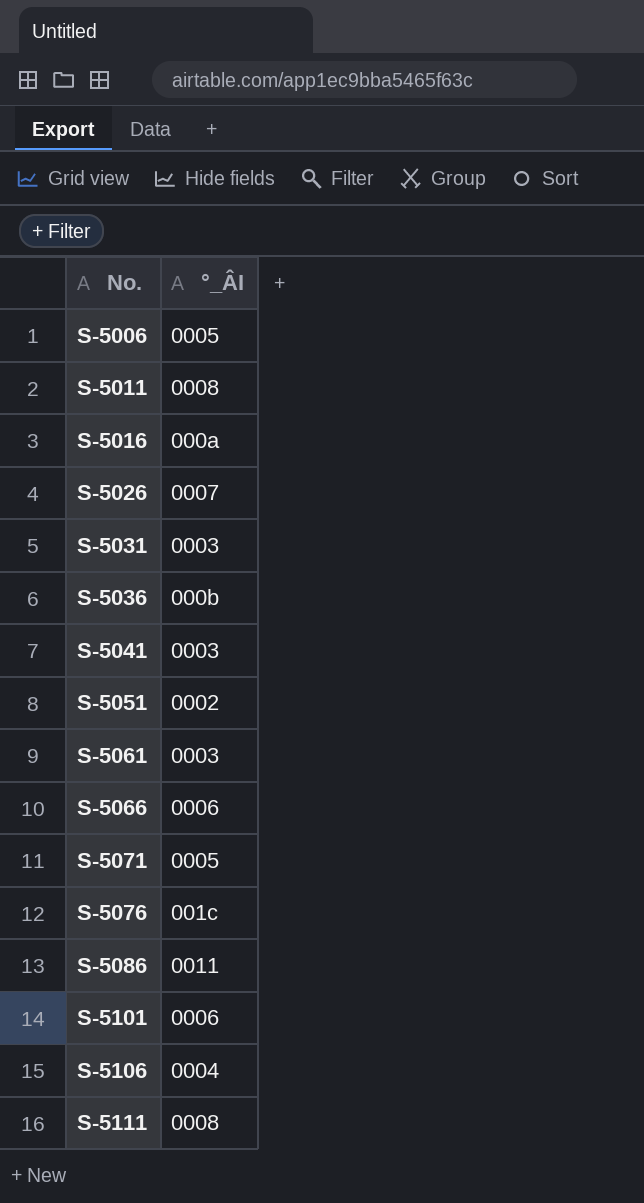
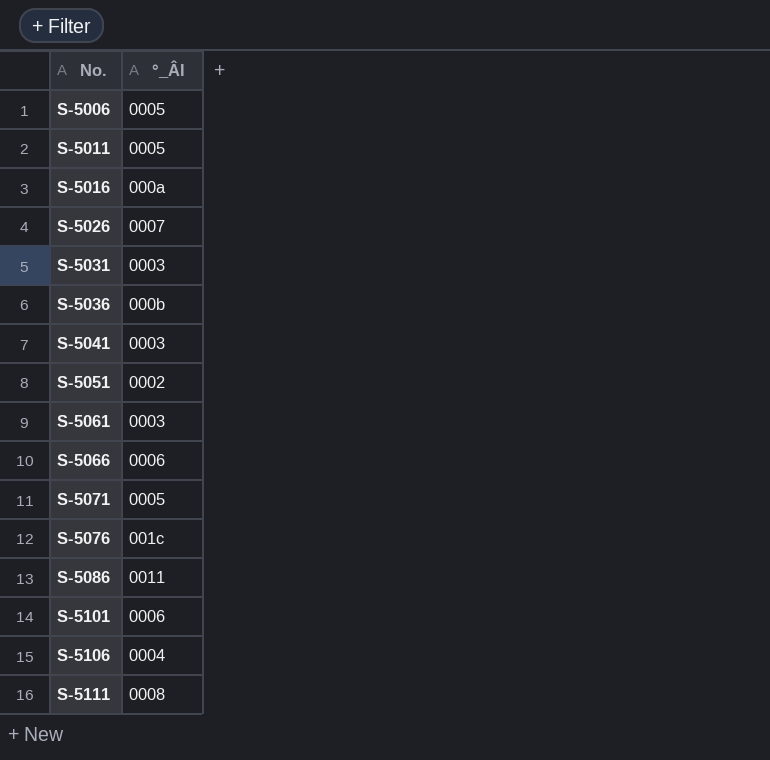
S-5011 | °_ÂI: 0008 -> 0005

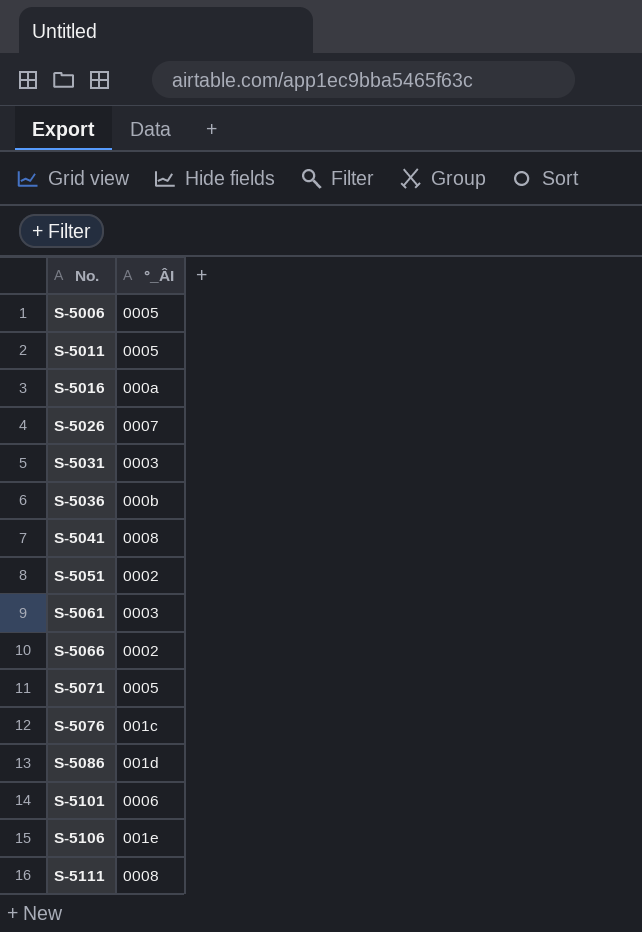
S-5041 | °_ÂI: 0003 -> 0008
S-5066 | °_ÂI: 0006 -> 0002
S-5086 | °_ÂI: 0011 -> 001d
S-5106 | °_ÂI: 0004 -> 001e

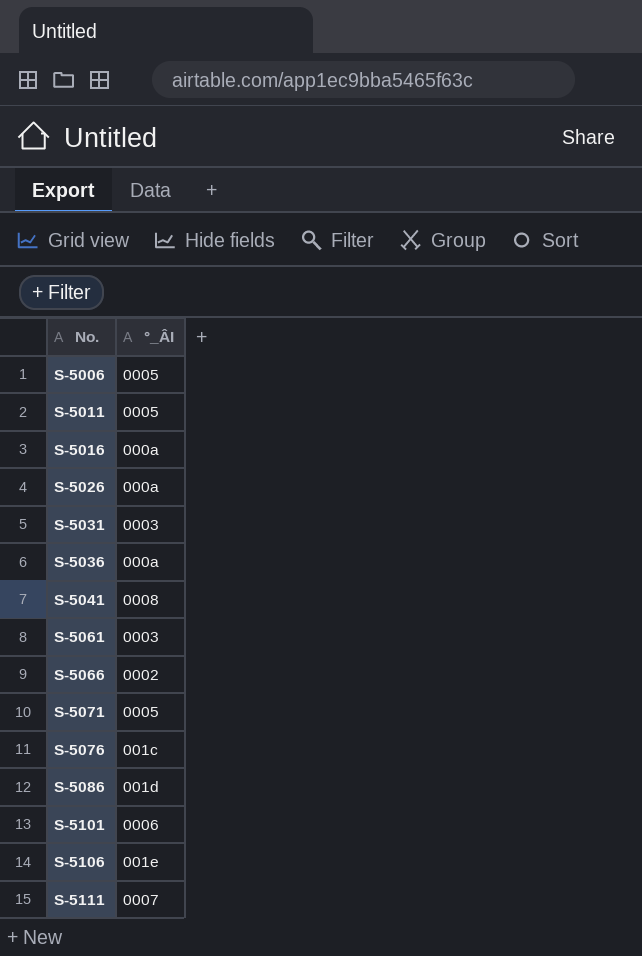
row S-5051: 0002 -> none
S-5026 | °_ÂI: 0007 -> 000a
S-5036 | °_ÂI: 000b -> 000a
S-5111 | °_ÂI: 0008 -> 0007

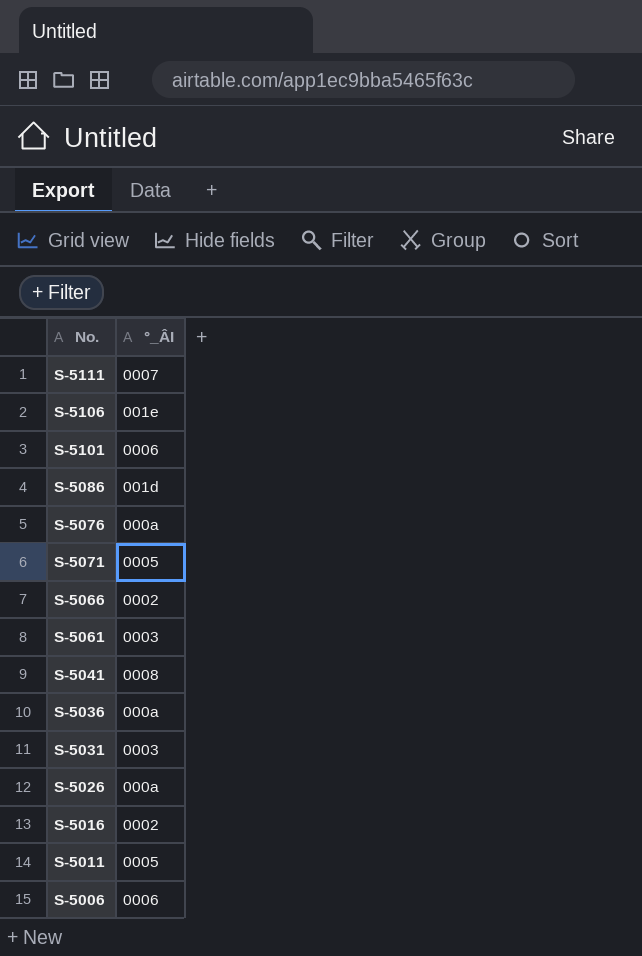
row order: No. ascending -> No. descending
S-5076 | °_ÂI: 001c -> 000a
S-5016 | °_ÂI: 000a -> 0002
S-5006 | °_ÂI: 0005 -> 0006

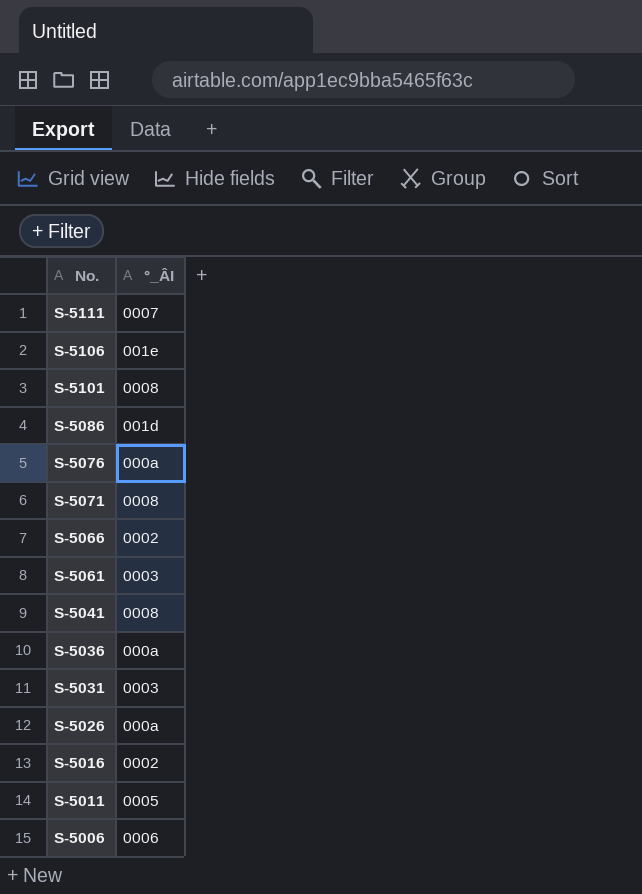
S-5101 | °_ÂI: 0006 -> 0008
S-5071 | °_ÂI: 0005 -> 0008

